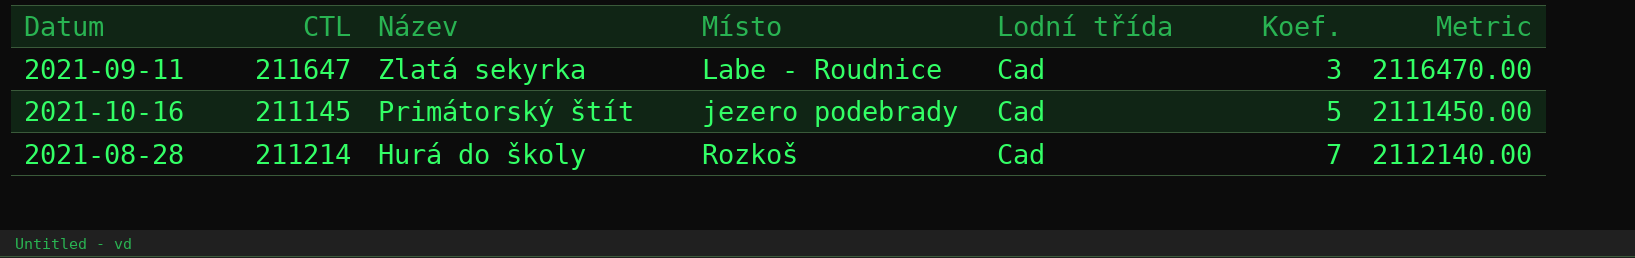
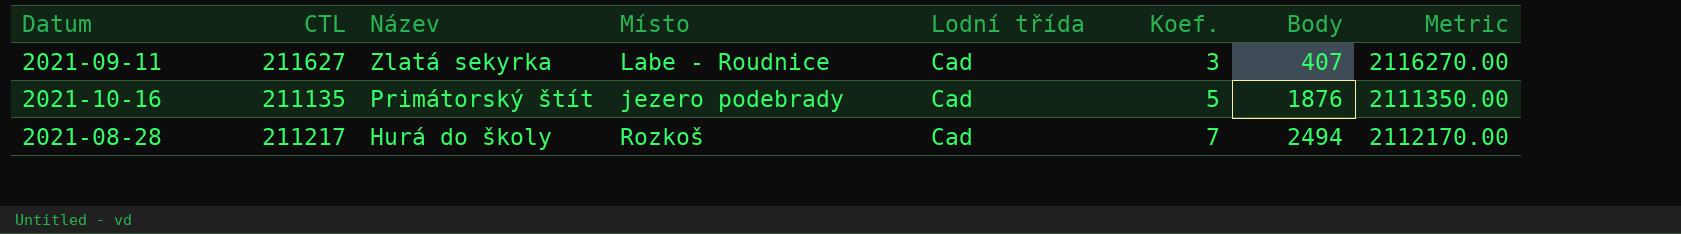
column Body | position: none -> 7
2021-09-11 | CTL: 211647 -> 211627
2021-09-11 | Metric: 2116470.00 -> 2116270.00
2021-10-16 | CTL: 211145 -> 211135
2021-10-16 | Metric: 2111450.00 -> 2111350.00
2021-08-28 | CTL: 211214 -> 211217
2021-08-28 | Metric: 2112140.00 -> 2112170.00

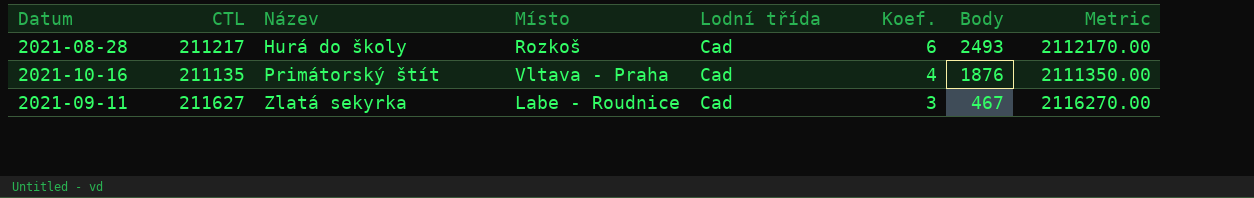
row order: Název descending -> Název ascending
2021-08-28 | Koef.: 7 -> 6
2021-08-28 | Body: 2494 -> 2493
2021-10-16 | Místo: jezero podebrady -> Vltava - Praha
2021-10-16 | Koef.: 5 -> 4
2021-09-11 | Body: 407 -> 467

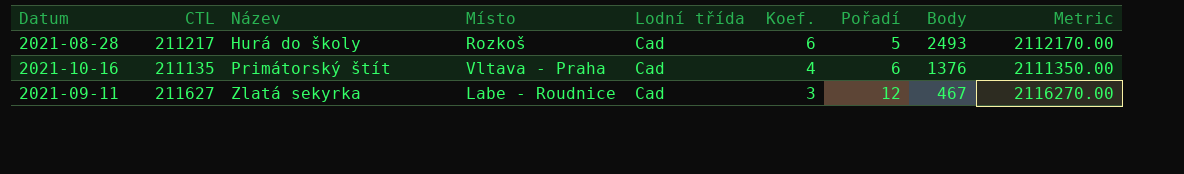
column Pořadí | position: none -> 7
2021-10-16 | Body: 1876 -> 1376

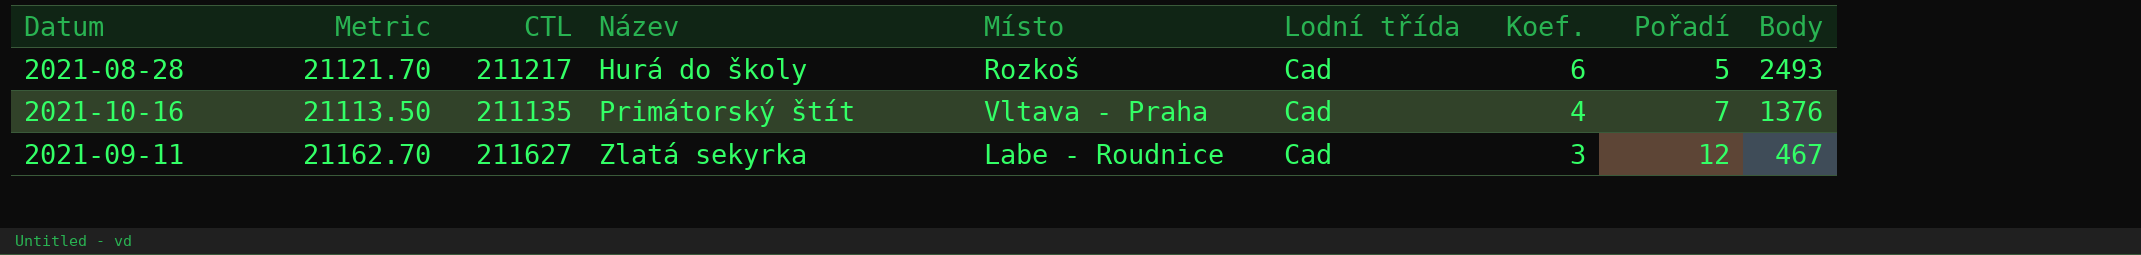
column Metric | formula: [CTL] * 10 -> [CTL] * 0.1
column Metric | position: 9 -> 2
2021-10-16 | Pořadí: 6 -> 7

